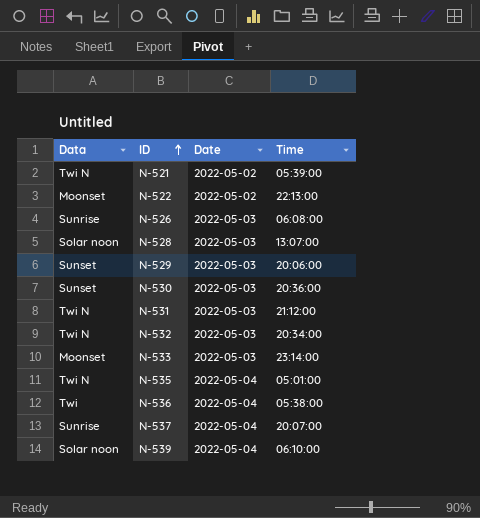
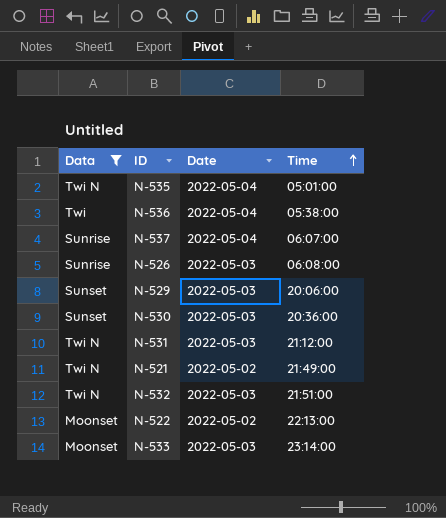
filter: none -> Data != Solar noon
row order: ID ascending -> Time ascending
N-537 | Time: 20:07:00 -> 06:07:00
N-521 | Time: 05:39:00 -> 21:49:00
N-532 | Time: 20:34:00 -> 21:51:00

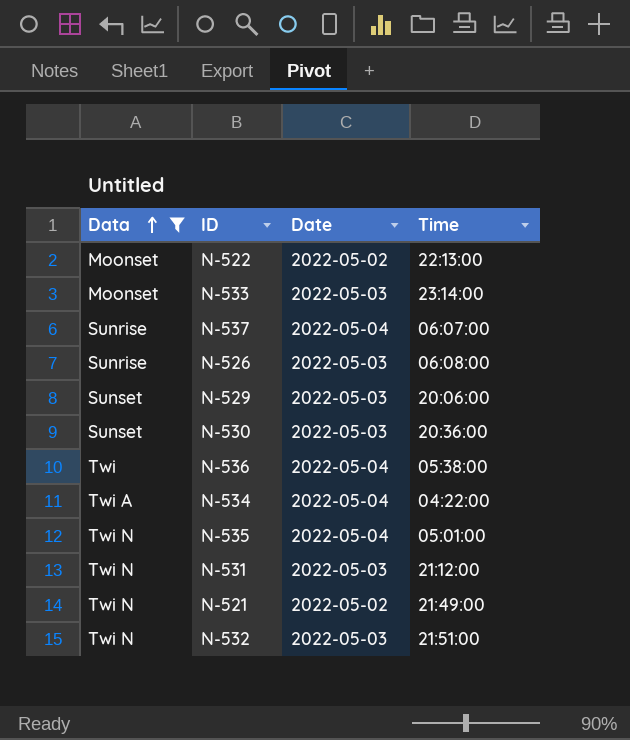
row order: Time ascending -> Data ascending
row N-534: none -> Twi A | 2022-05-04 | 04:22:00

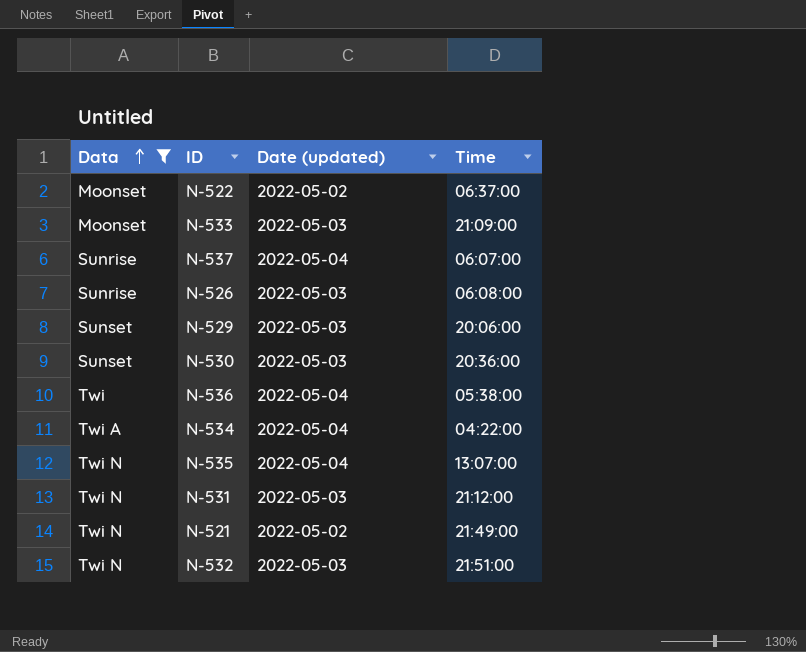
column name: Date -> Date (updated)
N-522 | Time: 22:13:00 -> 06:37:00
N-533 | Time: 23:14:00 -> 21:09:00
N-535 | Time: 05:01:00 -> 13:07:00

